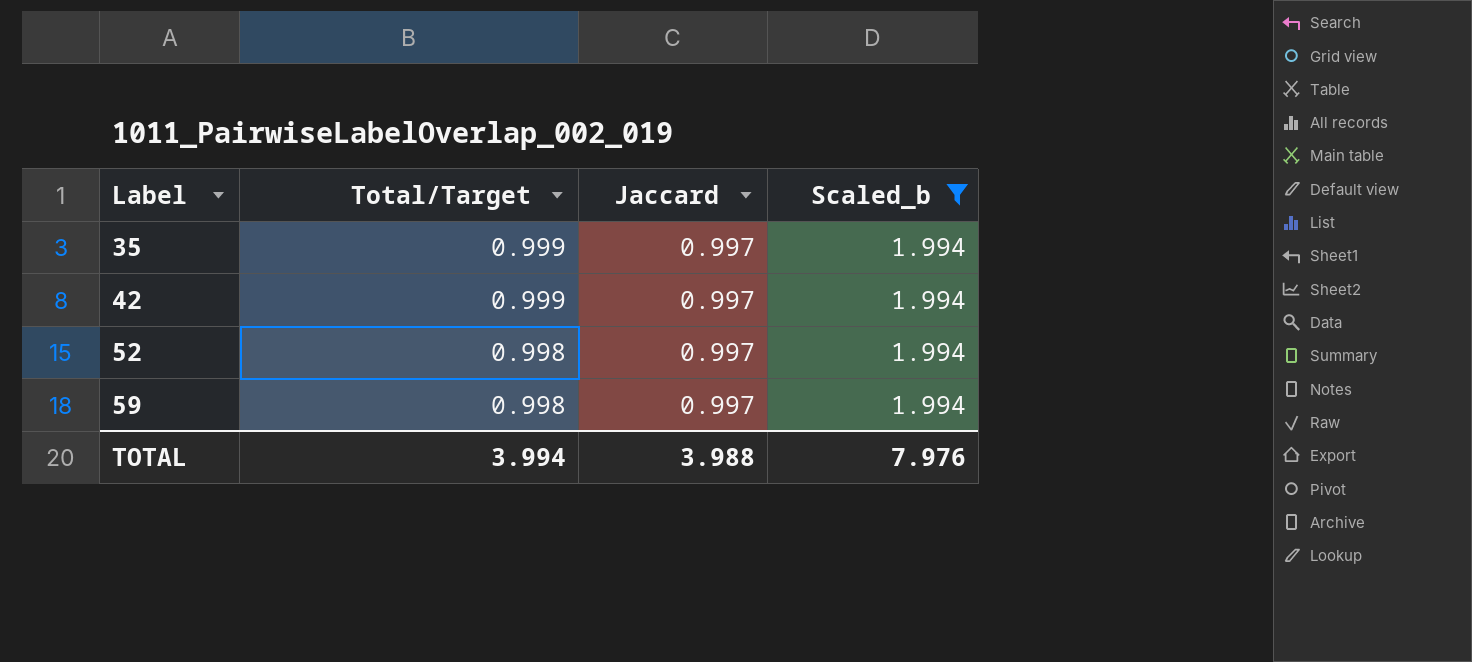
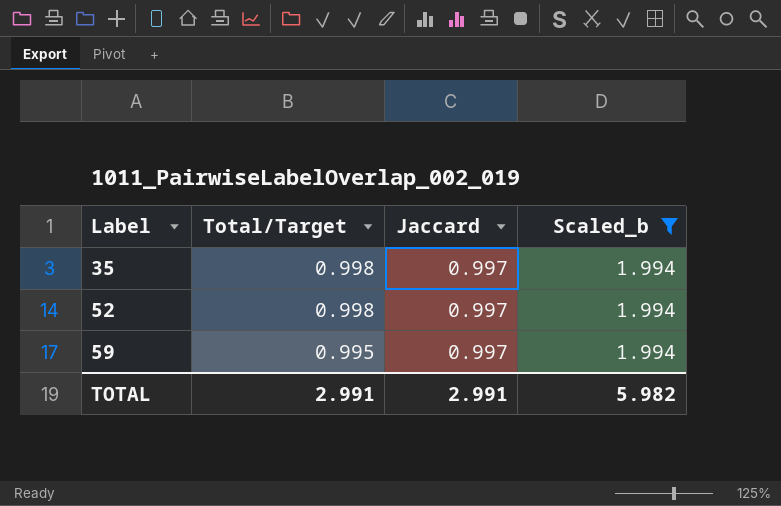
row 42: 0.999 | 0.997 | 1.994 -> none
35 | Total/Target: 0.999 -> 0.998
59 | Total/Target: 0.998 -> 0.995
TOTAL | Total/Target: 3.994 -> 2.991
TOTAL | Jaccard: 3.988 -> 2.991
TOTAL | Scaled_b: 7.976 -> 5.982

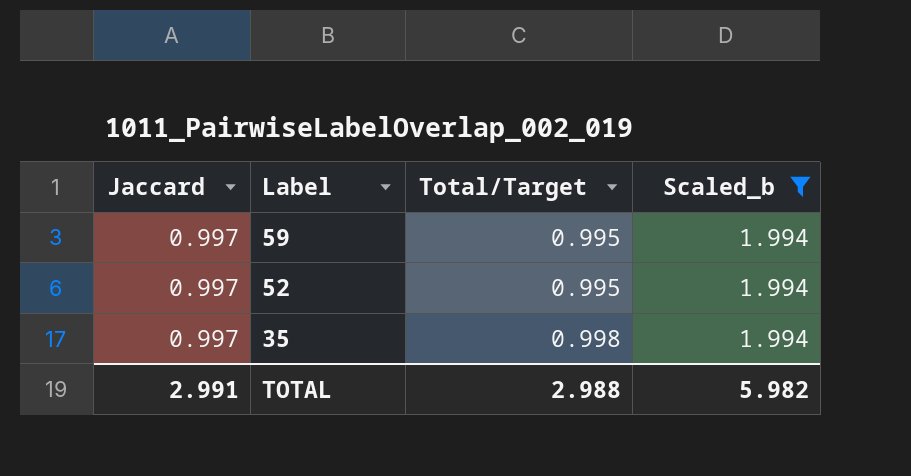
row order: Label ascending -> Label descending
column Jaccard | position: 3 -> 1
52 | Total/Target: 0.998 -> 0.995
TOTAL | Total/Target: 2.991 -> 2.988

